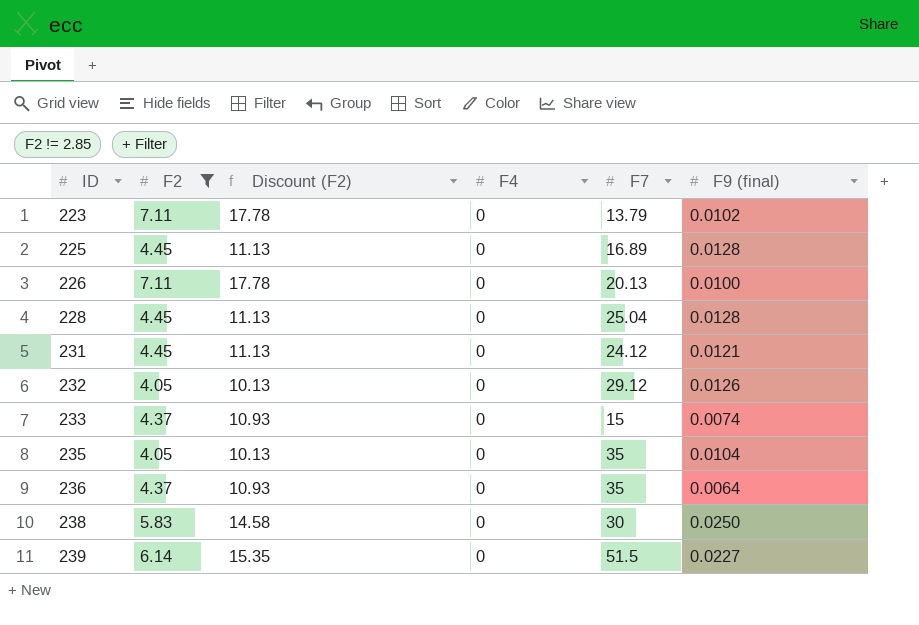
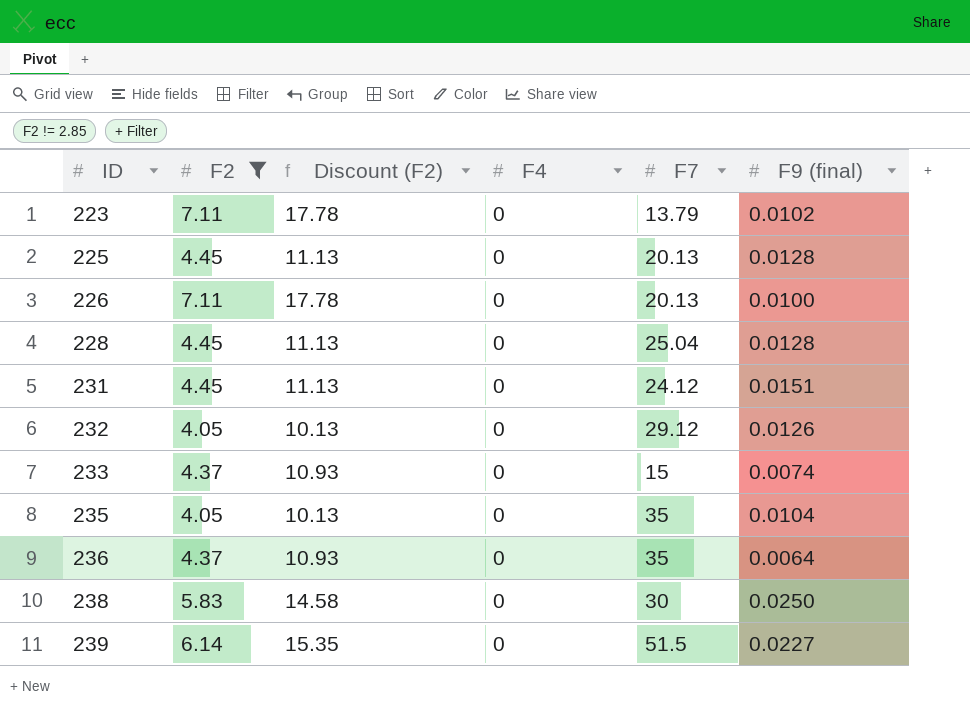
225 | F7: 16.89 -> 20.13
231 | F9 (final): 0.0121 -> 0.0151

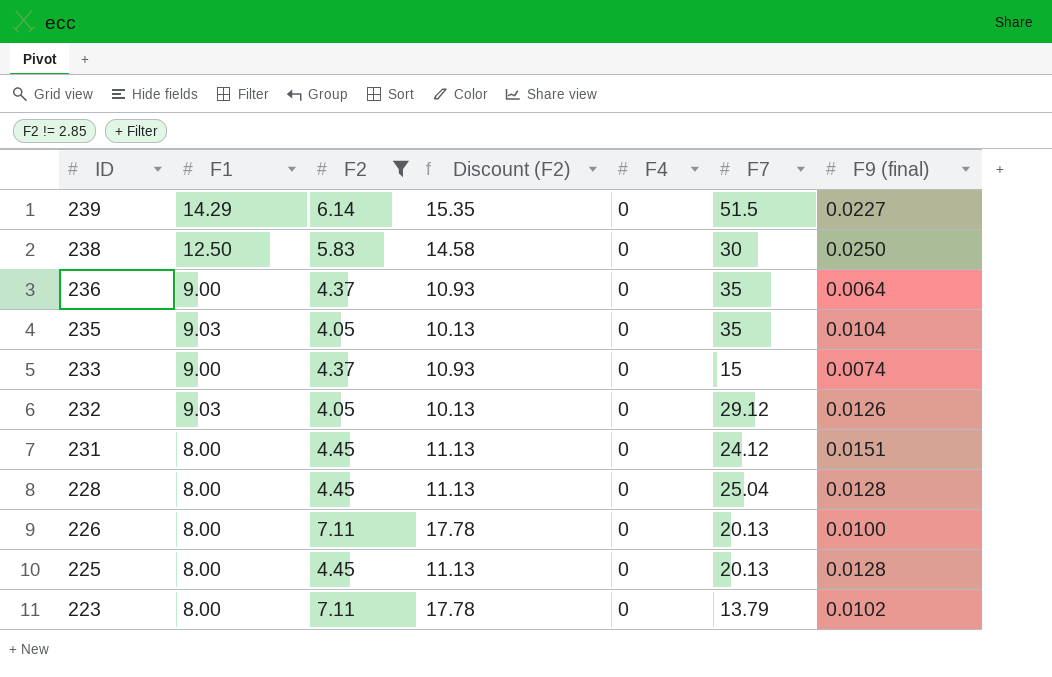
row order: ID ascending -> ID descending
column F1 | position: none -> 2

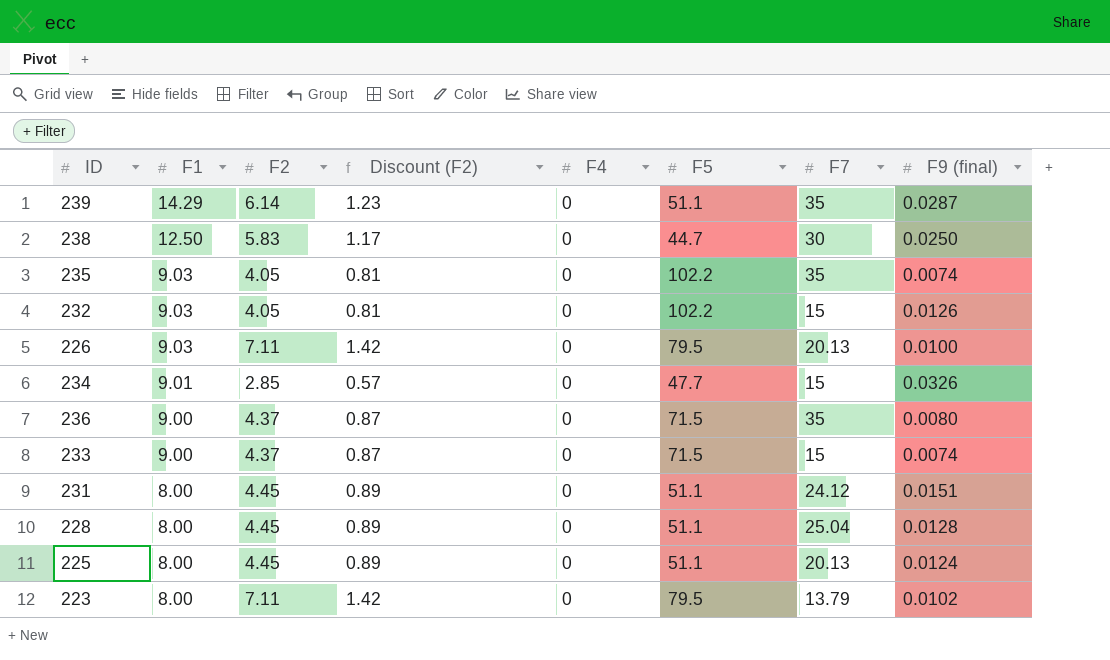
filter: F2 != 2.85 -> none
row order: ID descending -> F1 descending
column Discount (F2) | formula: [F2] * 2.5 -> [F2] * 0.2
column F5 | position: none -> 6
239 | F7: 51.5 -> 35
239 | F9 (final): 0.0227 -> 0.0287
235 | F9 (final): 0.0104 -> 0.0074
232 | F7: 29.12 -> 15
226 | F1: 8.00 -> 9.03
236 | F9 (final): 0.0064 -> 0.0080
225 | F9 (final): 0.0128 -> 0.0124

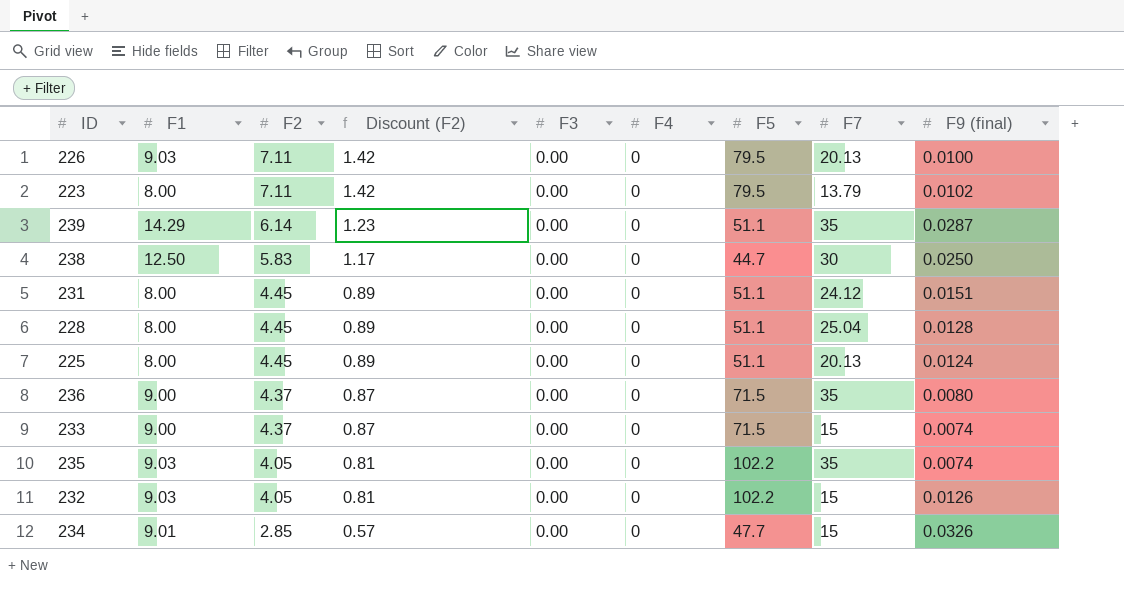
row order: F1 descending -> F2 descending
column F3 | position: none -> 5

